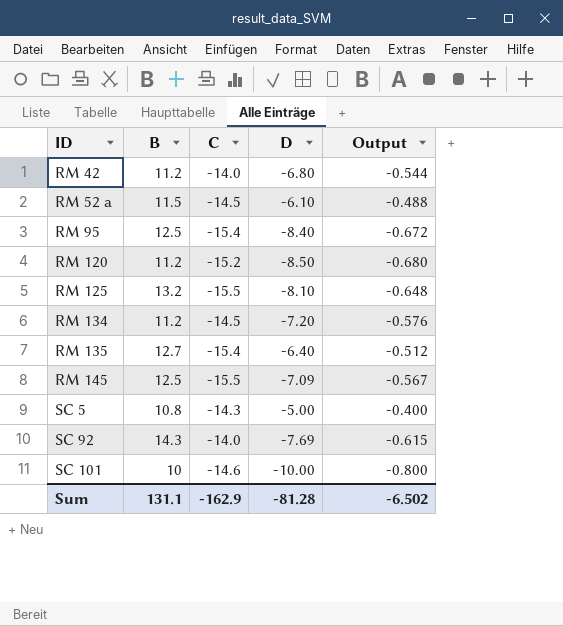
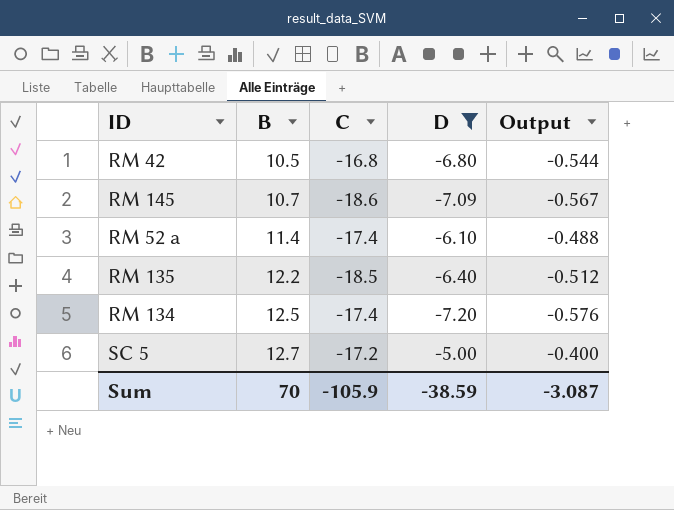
filter: none -> D >= -7.20
row order: ID ascending -> B ascending
RM 42 | B: 11.2 -> 10.5
RM 42 | C: -14.0 -> -16.8
RM 145 | B: 12.5 -> 10.7
RM 145 | C: -15.5 -> -18.6
RM 52 a | B: 11.5 -> 11.4
RM 52 a | C: -14.5 -> -17.4
RM 135 | B: 12.7 -> 12.2
RM 135 | C: -15.4 -> -18.5
RM 134 | B: 11.2 -> 12.5
RM 134 | C: -14.5 -> -17.4
SC 5 | B: 10.8 -> 12.7
SC 5 | C: -14.3 -> -17.2
Sum | B: 131.1 -> 70
Sum | C: -162.9 -> -105.9
Sum | D: -81.28 -> -38.59
Sum | Output: -6.502 -> -3.087

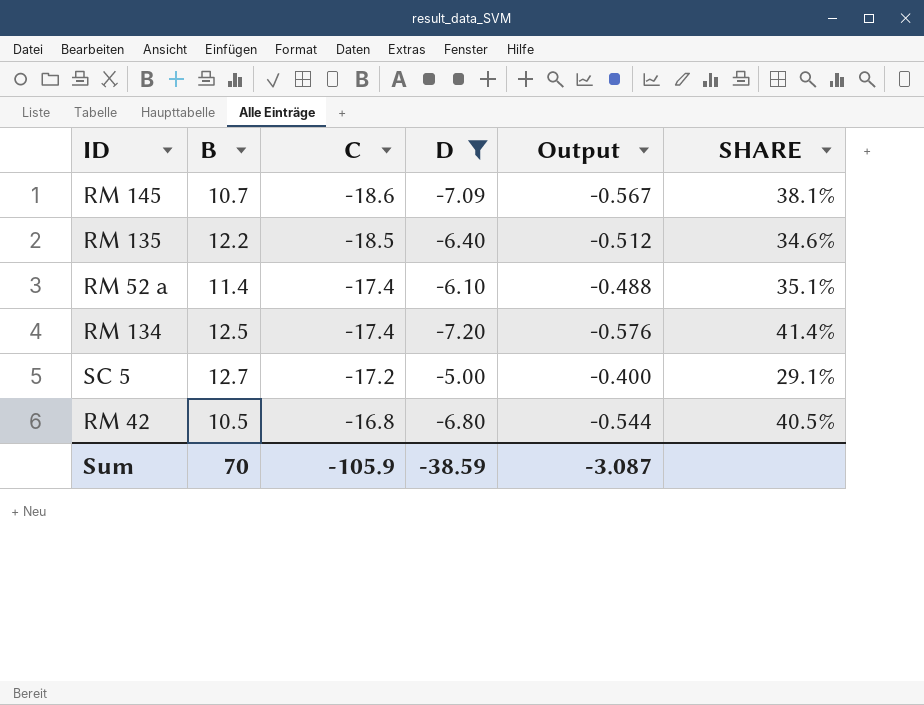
row order: B ascending -> C ascending
column SHARE | formula: none -> [D] / [C]

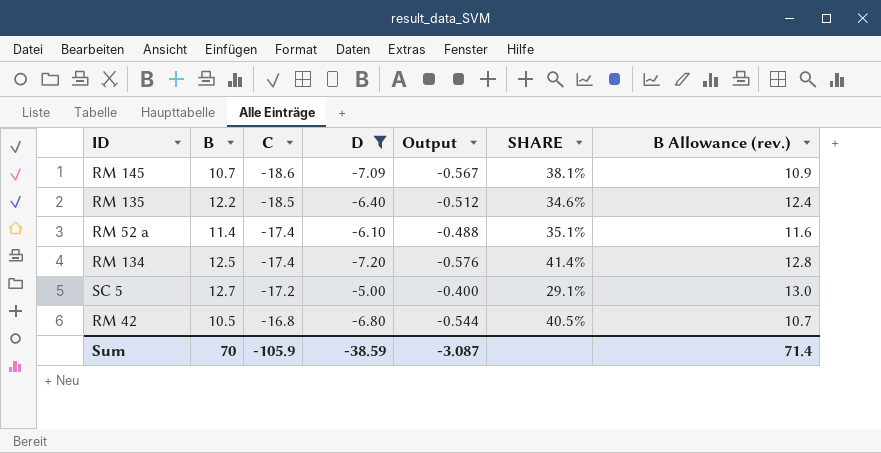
column B Allowance (rev.) | formula: none -> [B] * 1.02

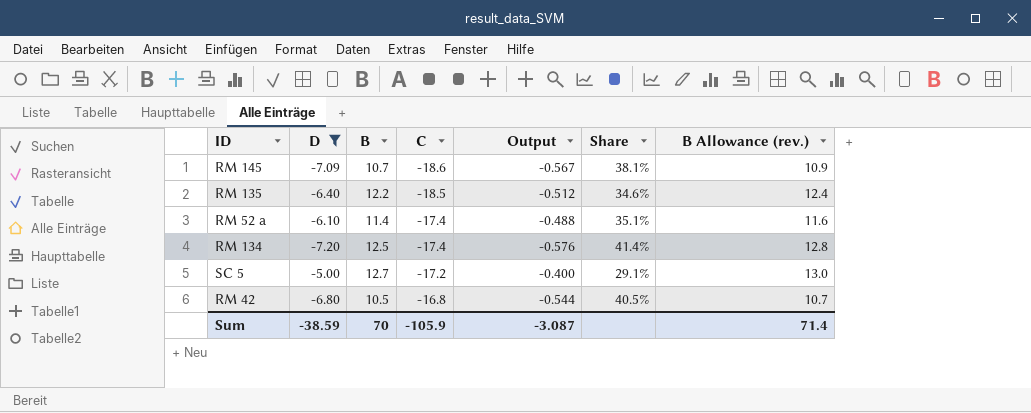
column D | position: 4 -> 2
column name: SHARE -> Share

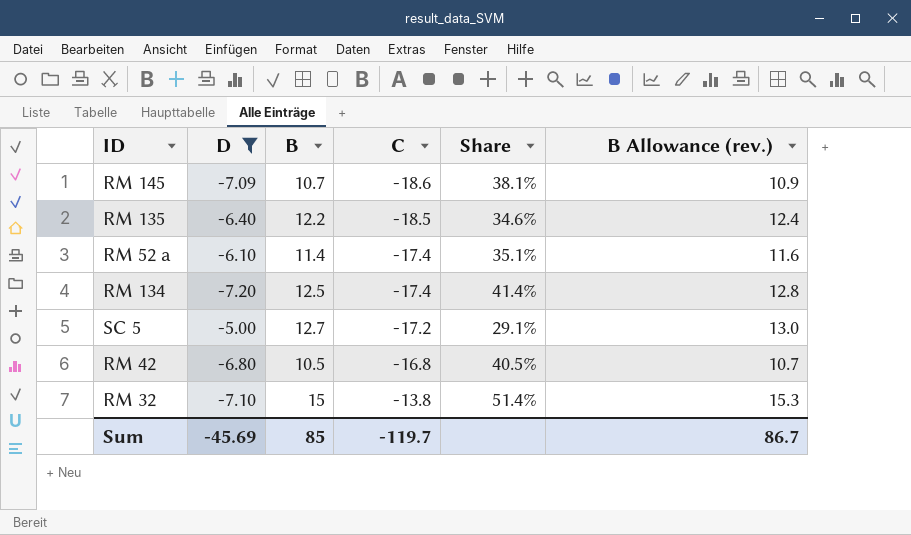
column Output | formula: [D] * 0.08 -> none
row RM 32: none -> -7.10 | 15 | -13.8 | 51.4% | 15.3
Sum | D: -38.59 -> -45.69
Sum | B: 70 -> 85
Sum | C: -105.9 -> -119.7
Sum | B Allowance (rev.): 71.4 -> 86.7

